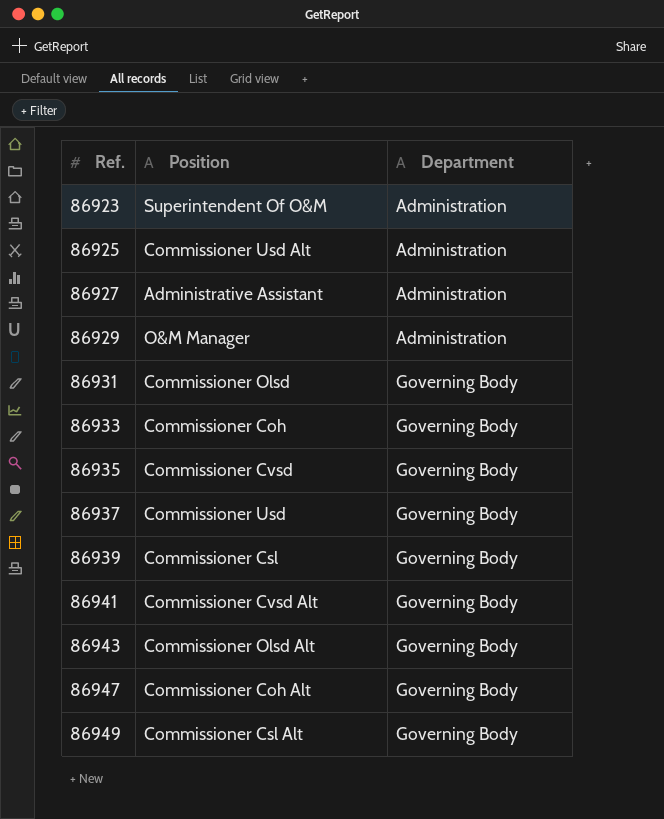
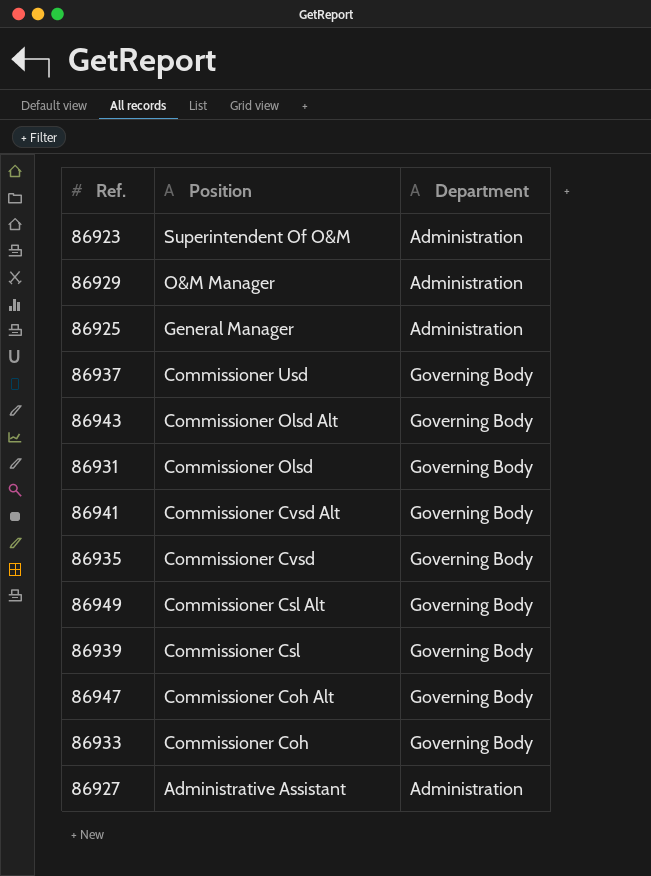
row order: Ref. ascending -> Position descending
86925 | Position: Commissioner Usd Alt -> General Manager

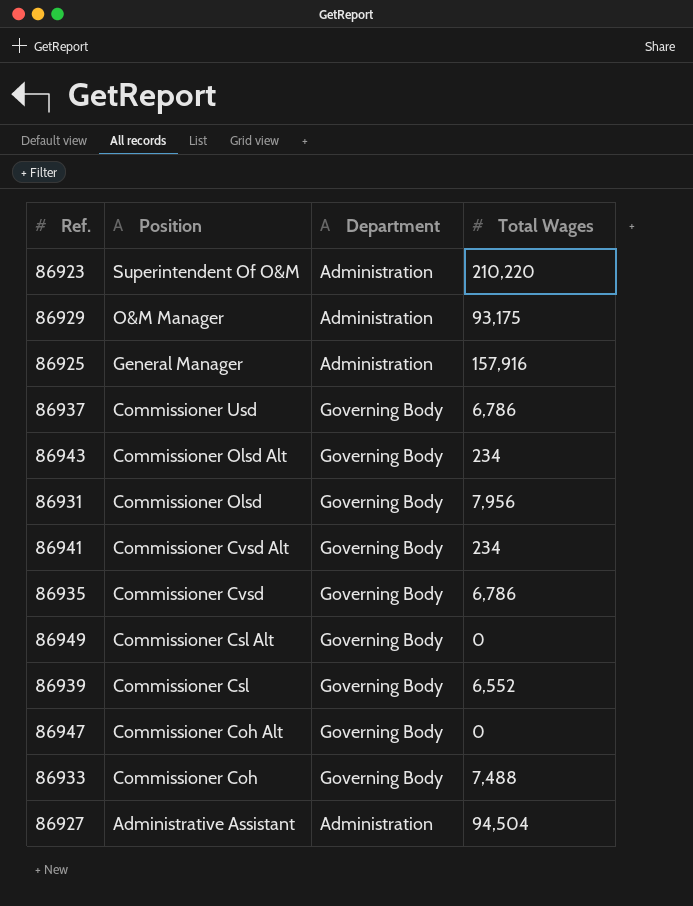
column Total Wages | position: none -> 4

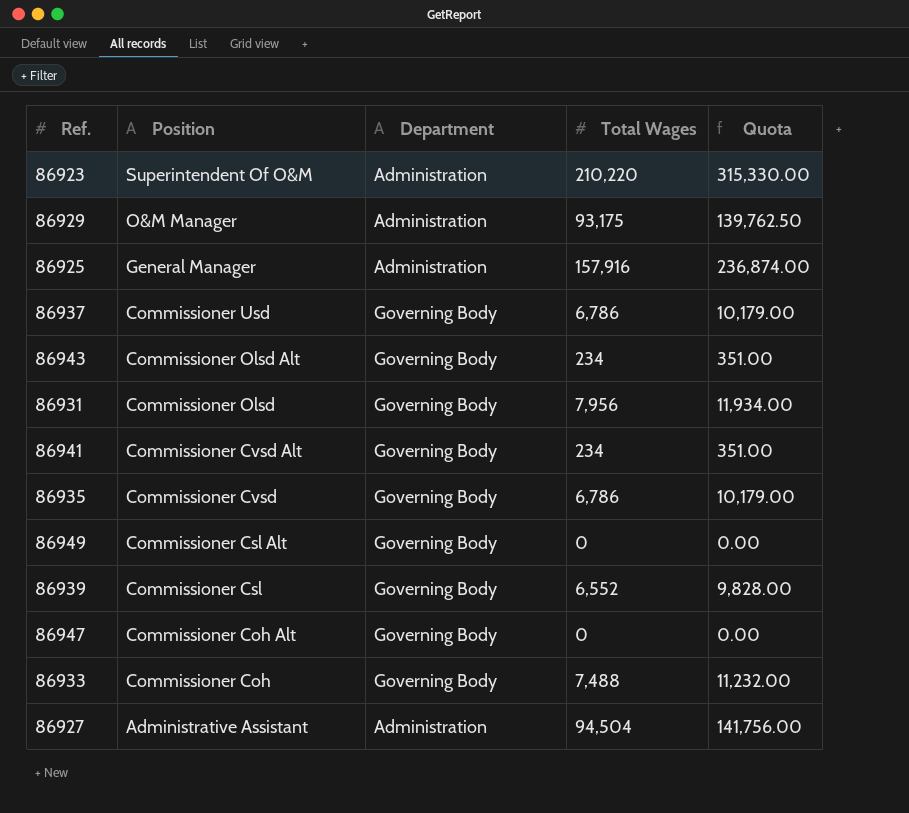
column Quota | formula: none -> [Total Wages] * 1.5

